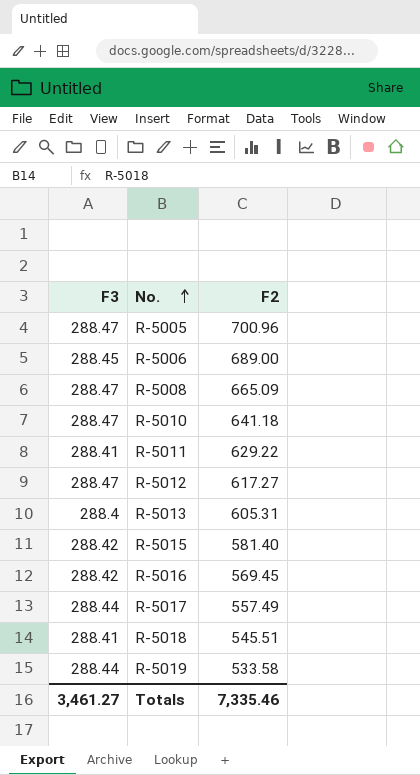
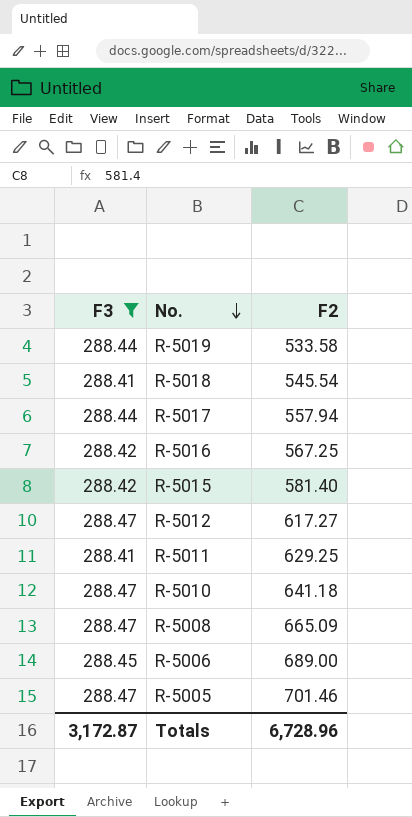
filter: none -> F3 != 288.4
row order: No. ascending -> No. descending
R-5018 | F2: 545.51 -> 545.54
R-5017 | F2: 557.49 -> 557.94
R-5016 | F2: 569.45 -> 567.25
R-5011 | F2: 629.22 -> 629.25
R-5005 | F2: 700.96 -> 701.46
Totals | F3: 3,461.27 -> 3,172.87
Totals | F2: 7,335.46 -> 6,728.96

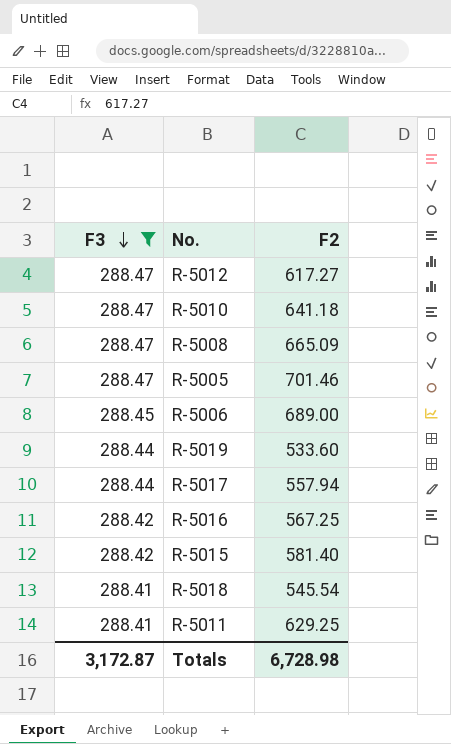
row order: No. descending -> F3 descending
R-5019 | F2: 533.58 -> 533.60
Totals | F2: 6,728.96 -> 6,728.98

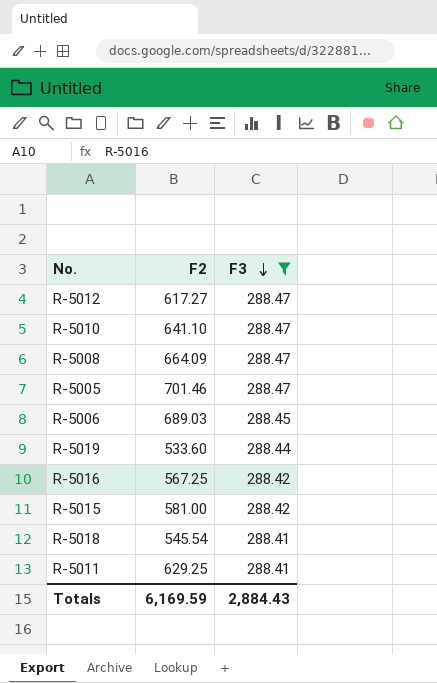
column F3 | position: 1 -> 3
row R-5017: 288.44 | 557.94 -> none
R-5010 | F2: 641.18 -> 641.10
R-5008 | F2: 665.09 -> 664.09
R-5006 | F2: 689.00 -> 689.03
R-5015 | F2: 581.40 -> 581.00
Totals | F2: 6,728.98 -> 6,169.59
Totals | F3: 3,172.87 -> 2,884.43

